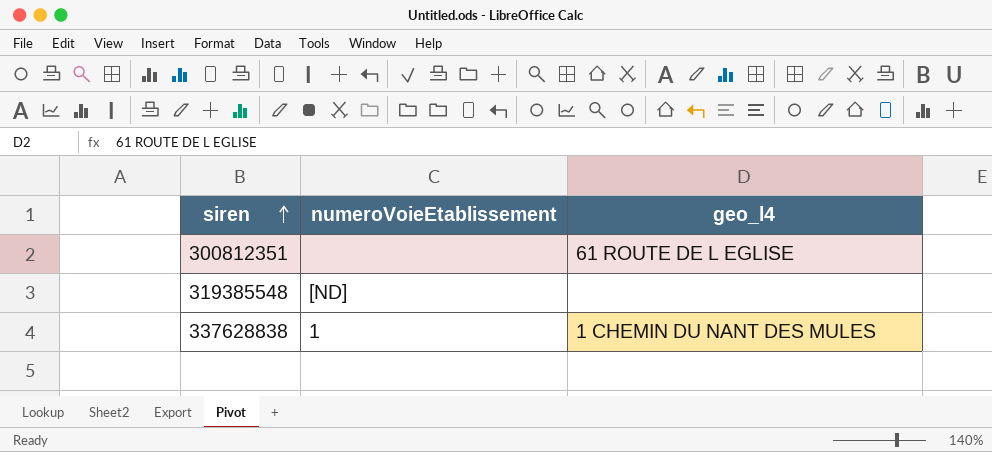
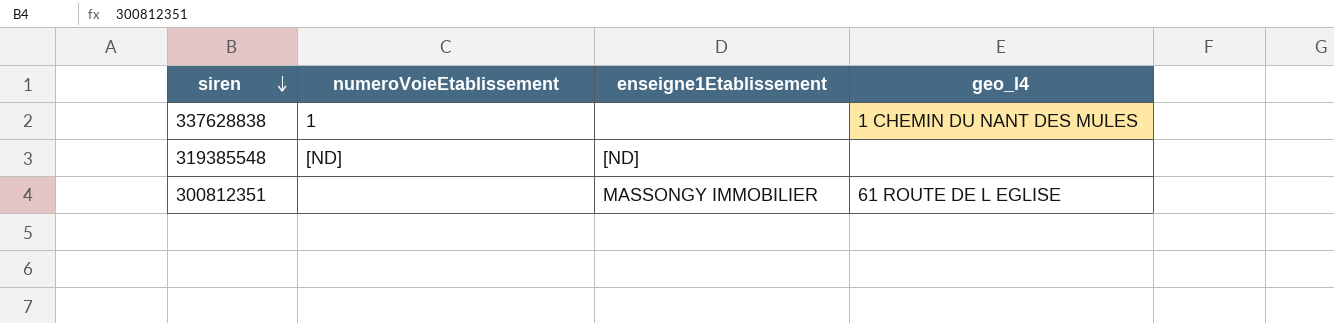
row order: siren ascending -> siren descending
column enseigne1Etablissement | position: none -> 3

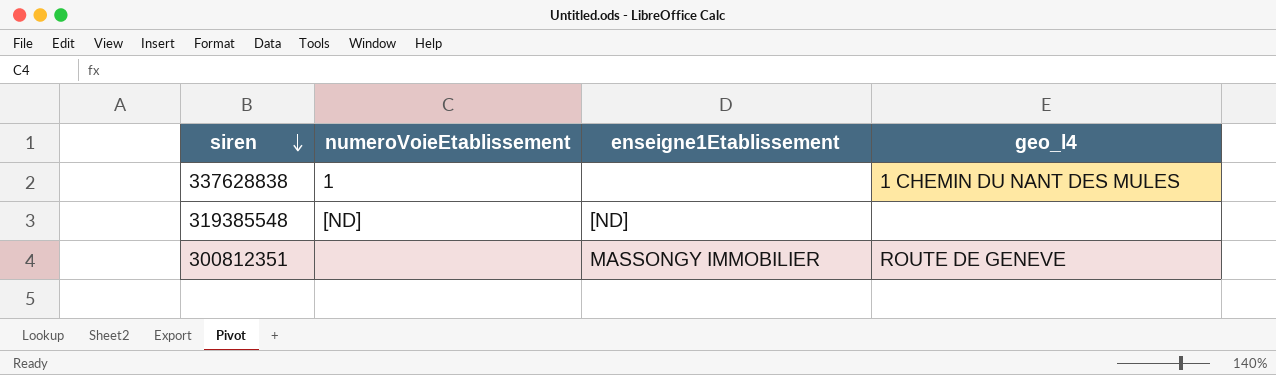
300812351 | geo_l4: 61 ROUTE DE L EGLISE -> ROUTE DE GENEVE

